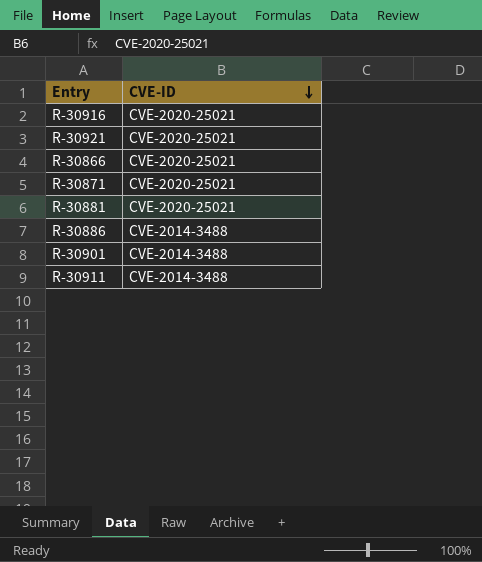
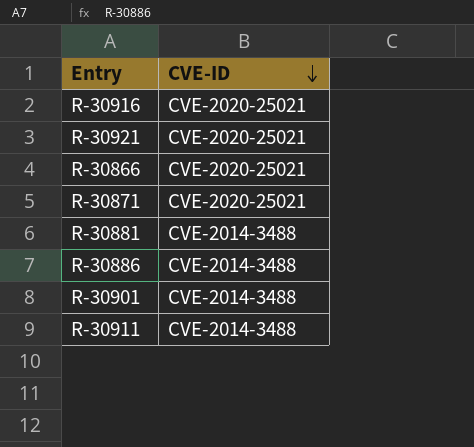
R-30881 | CVE-ID: CVE-2020-25021 -> CVE-2014-3488

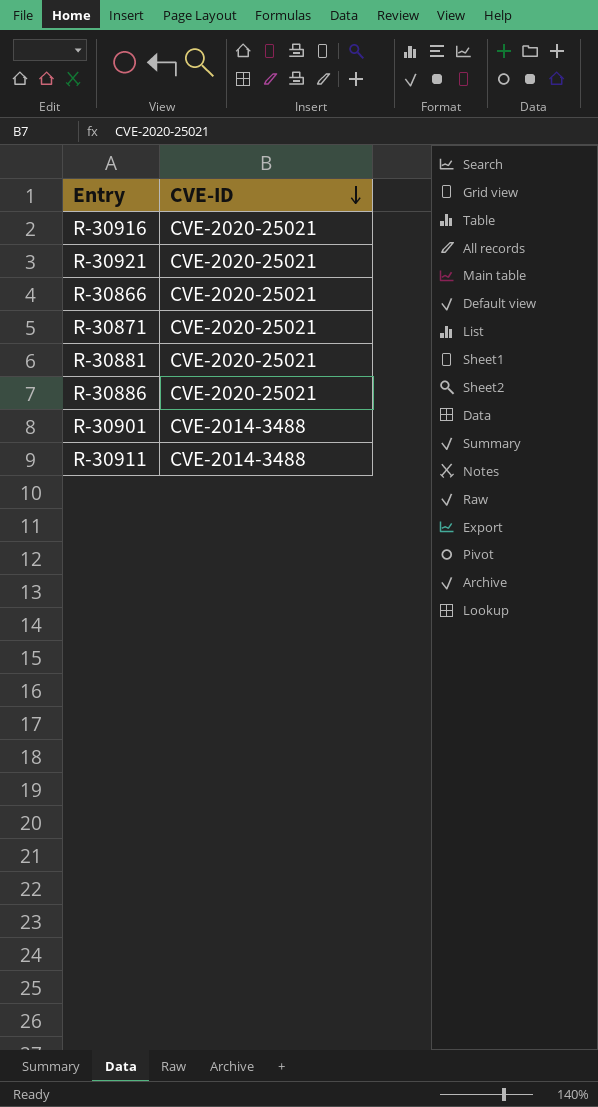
R-30881 | CVE-ID: CVE-2014-3488 -> CVE-2020-25021
R-30886 | CVE-ID: CVE-2014-3488 -> CVE-2020-25021

